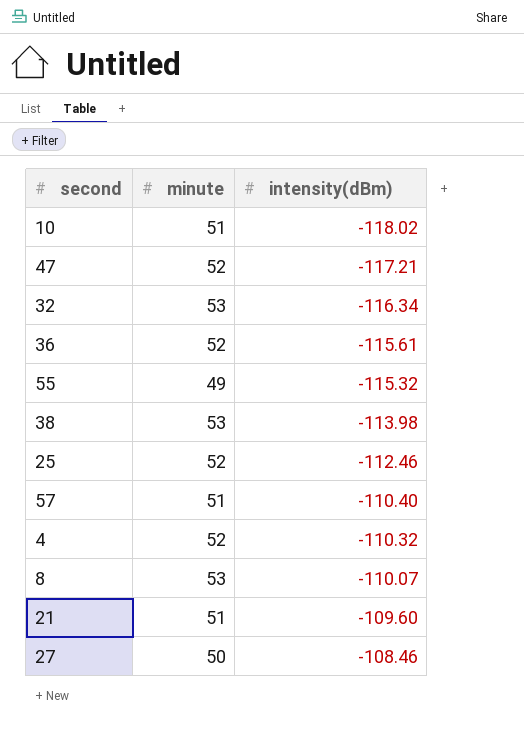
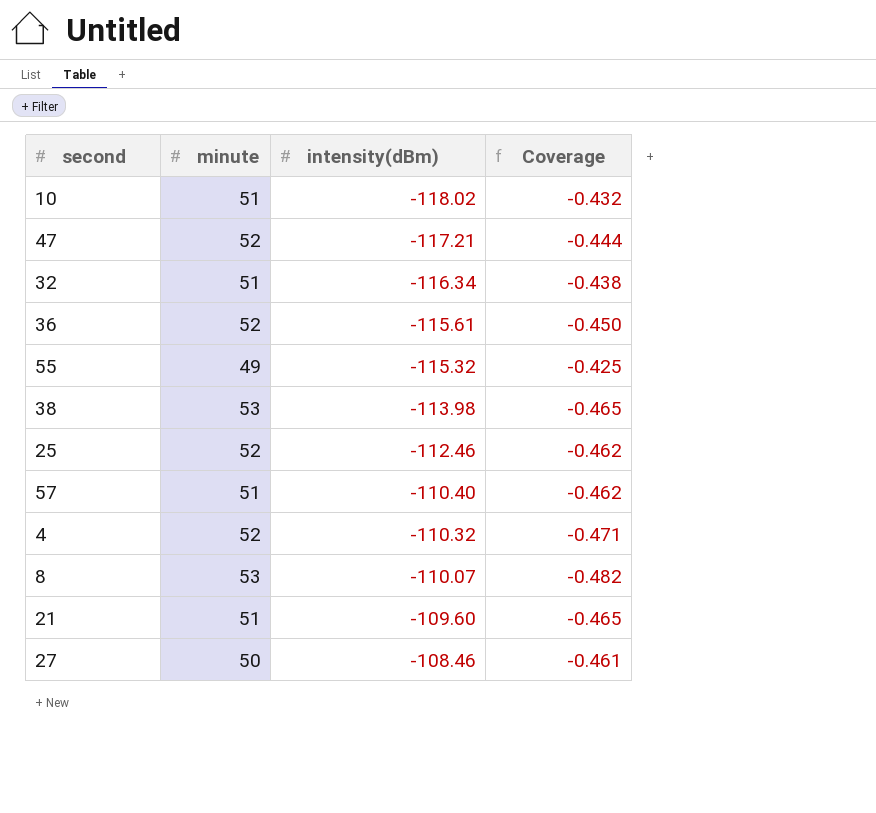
column Coverage | formula: none -> [minute] / [intensity(dBm)]
32 | minute: 53 -> 51

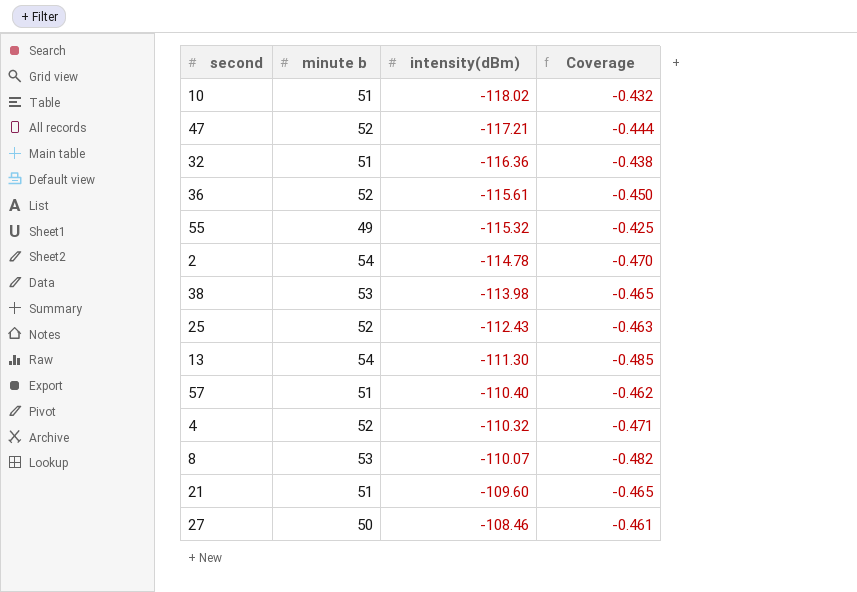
column name: minute -> minute b
32 | intensity(dBm): -116.34 -> -116.36
row 2: none -> 54 | -114.78 | -0.470
25 | intensity(dBm): -112.46 -> -112.43
25 | Coverage: -0.462 -> -0.463
row 13: none -> 54 | -111.30 | -0.485

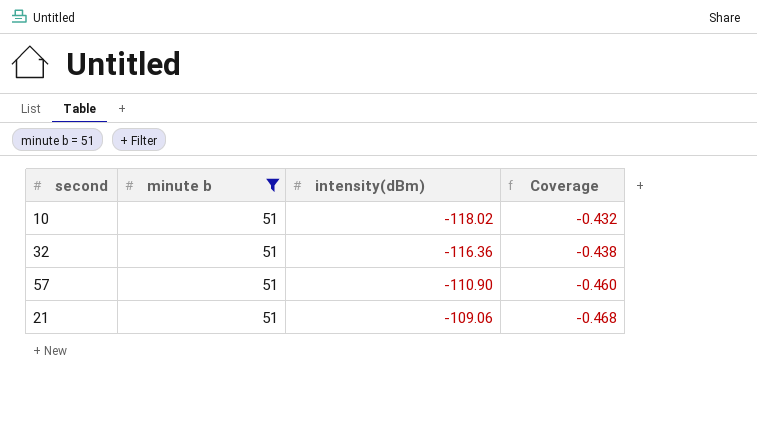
filter: none -> minute b = 51
57 | intensity(dBm): -110.40 -> -110.90
57 | Coverage: -0.462 -> -0.460
21 | intensity(dBm): -109.60 -> -109.06
21 | Coverage: -0.465 -> -0.468

